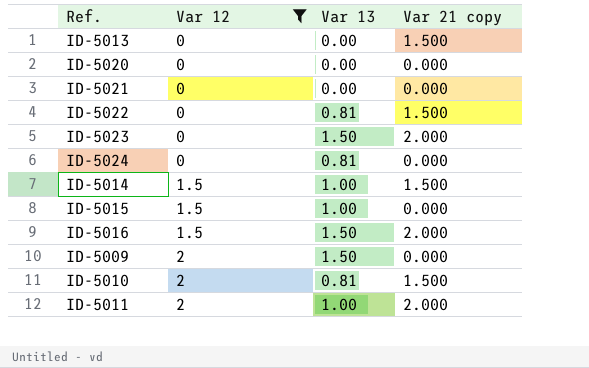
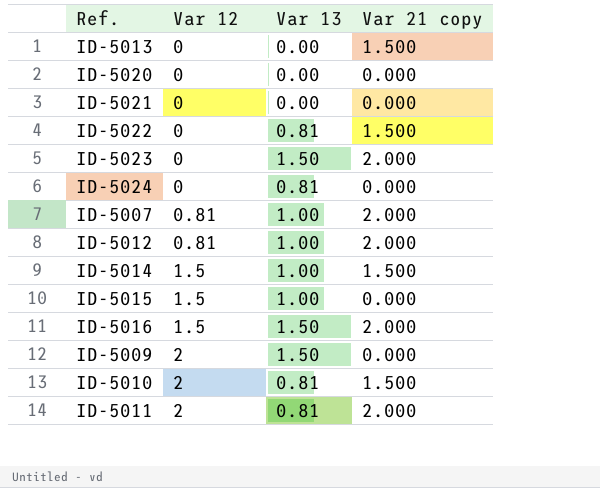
filter: Var 12 != 0.81 -> none
ID-5011 | Var 13: 1.00 -> 0.81

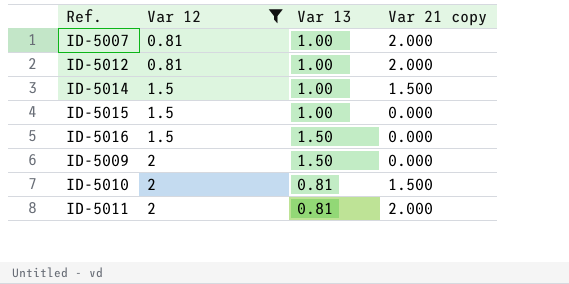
filter: none -> Var 12 != 0
ID-5016 | Var 21 copy: 2.000 -> 0.000

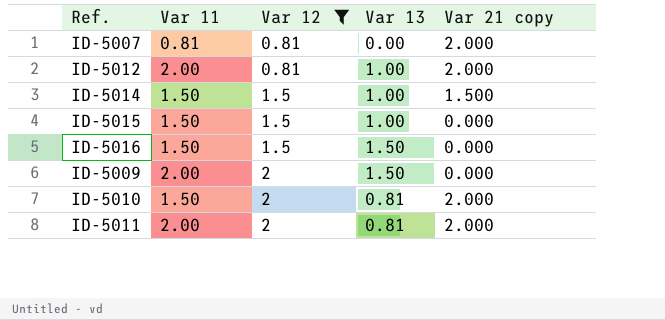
column Var 11 | position: none -> 2
ID-5007 | Var 13: 1.00 -> 0.00
ID-5010 | Var 21 copy: 1.500 -> 2.000

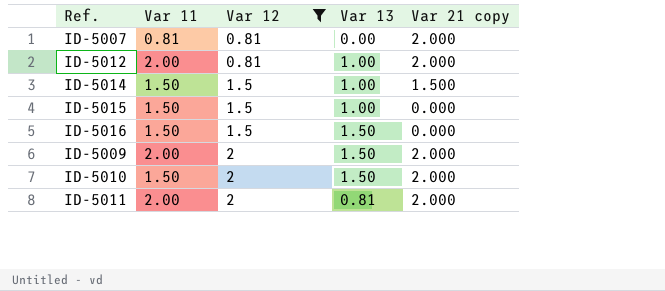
ID-5009 | Var 21 copy: 0.000 -> 2.000
ID-5010 | Var 13: 0.81 -> 1.50

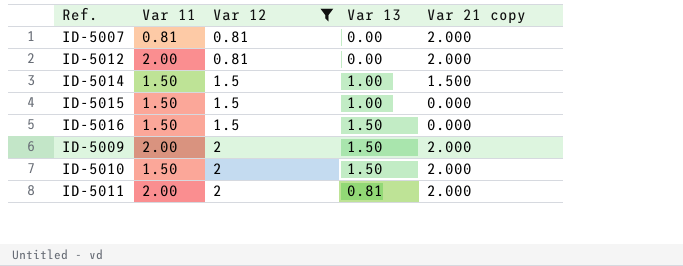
ID-5012 | Var 13: 1.00 -> 0.00

